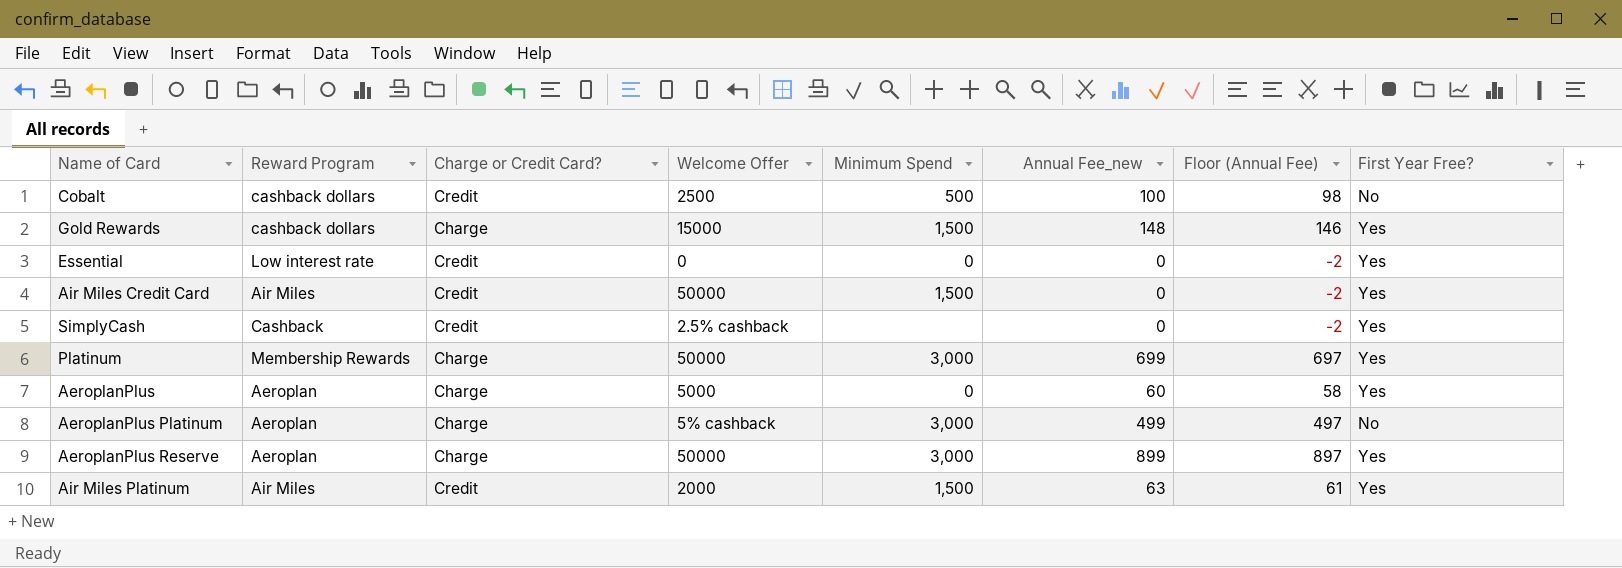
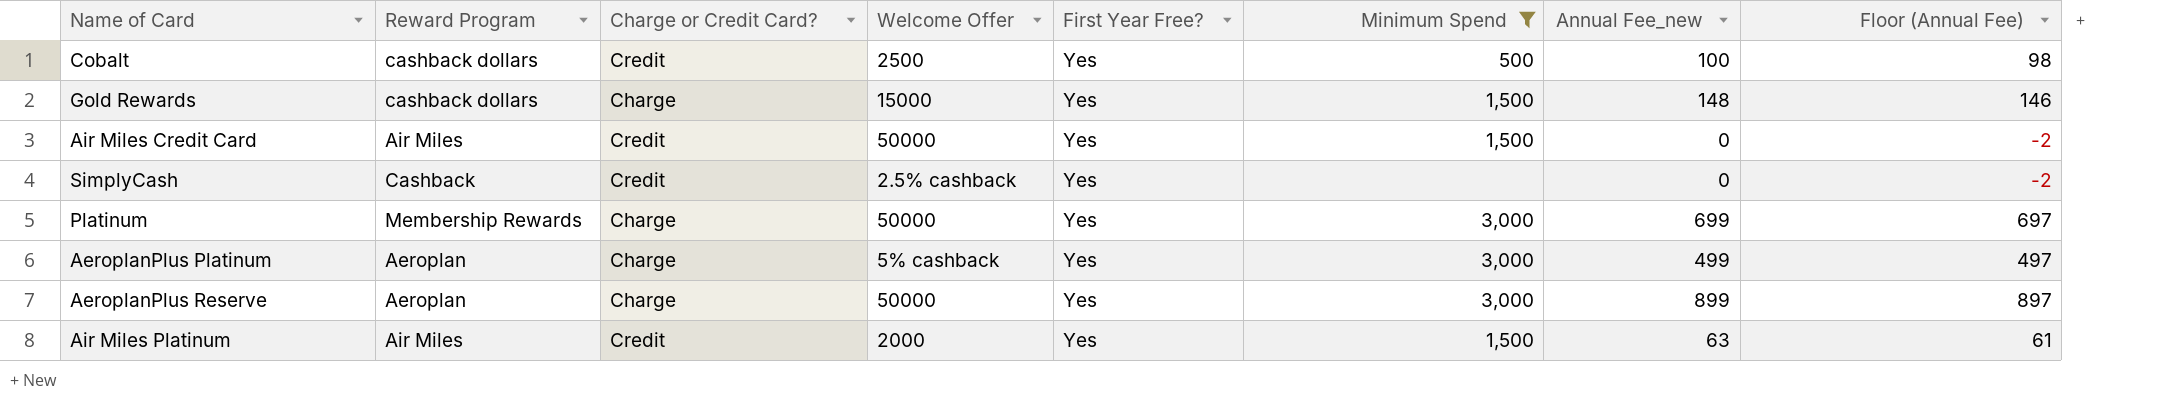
filter: none -> Minimum Spend != 0
column First Year Free? | position: 8 -> 5
Cobalt | First Year Free?: No -> Yes
AeroplanPlus Platinum | First Year Free?: No -> Yes

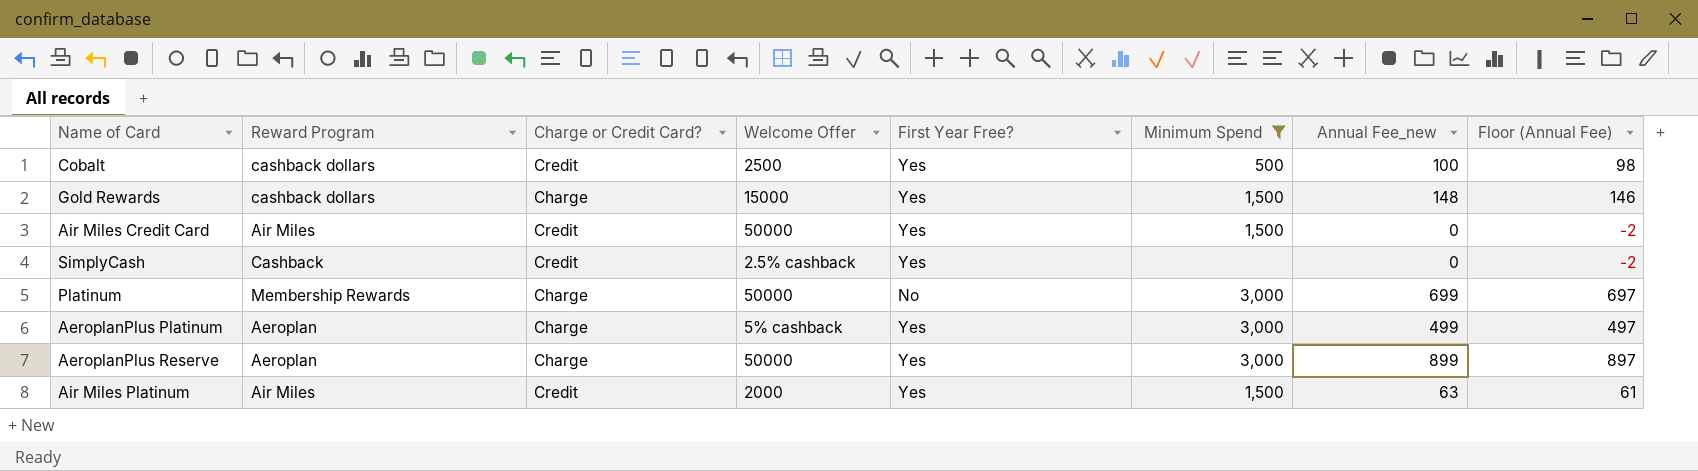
Platinum | First Year Free?: Yes -> No

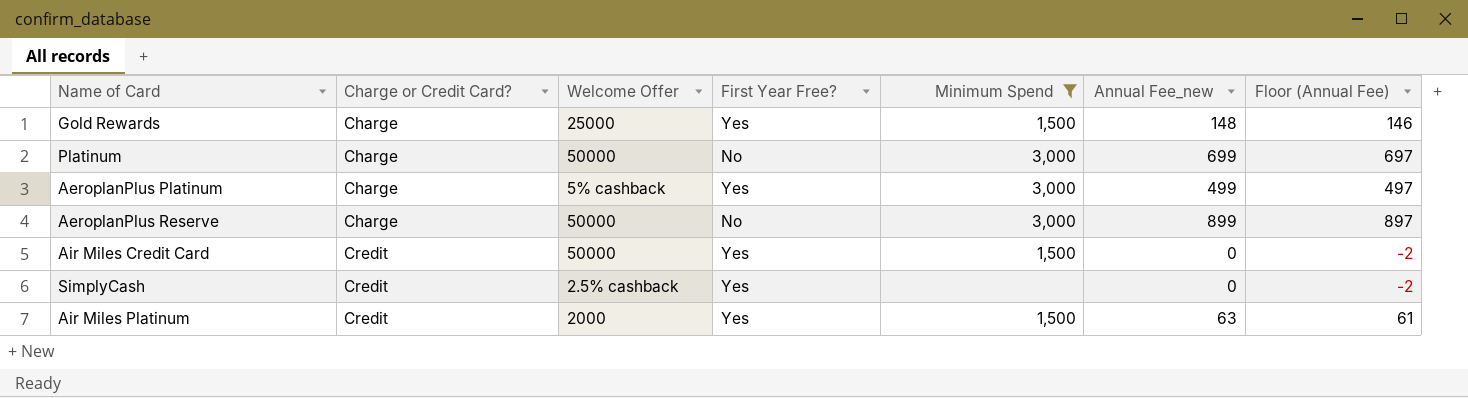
row order: none -> Charge or Credit Card? ascending
column Reward Program | position: 2 -> none
row Cobalt: cashback dollars | Credit | 2500 | Yes | 500 | 100 | 98 -> none
Gold Rewards | Welcome Offer: 15000 -> 25000
AeroplanPlus Reserve | First Year Free?: Yes -> No

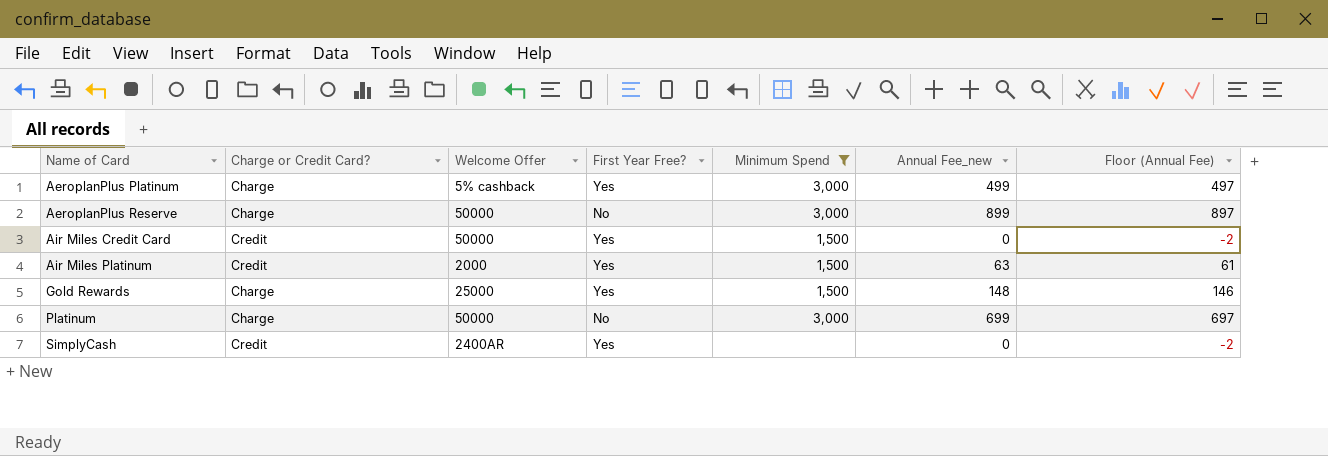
row order: Charge or Credit Card? ascending -> Name of Card ascending
SimplyCash | Welcome Offer: 2.5% cashback -> 2400AR

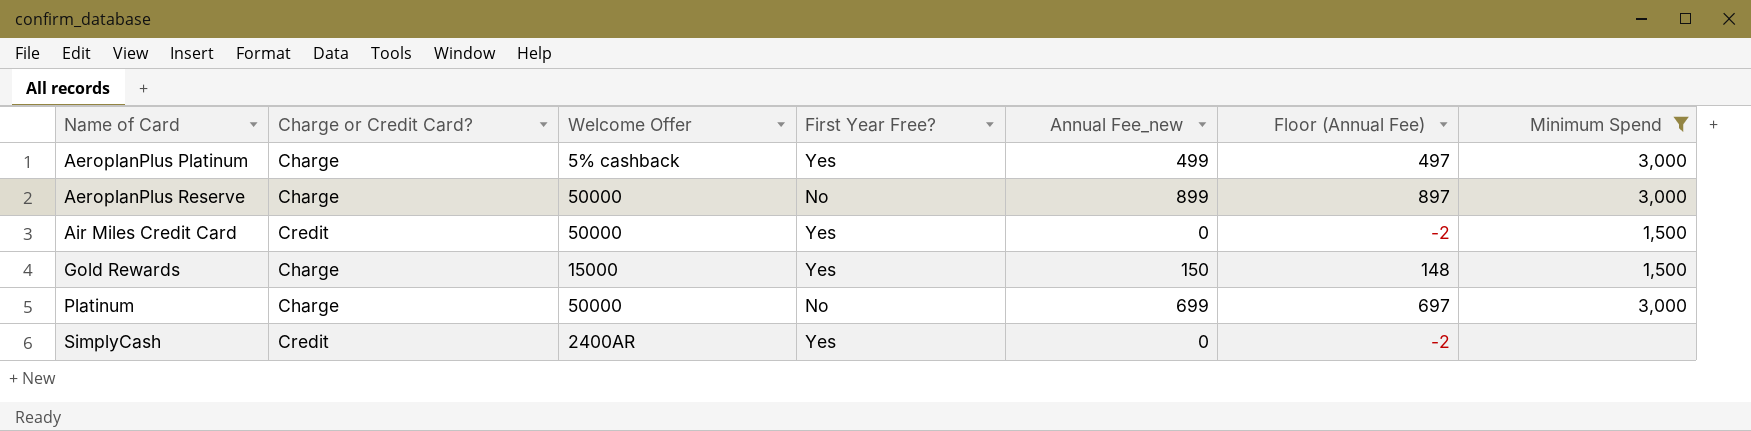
column Minimum Spend | position: 5 -> 7
row Air Miles Platinum: Credit | 2000 | Yes | 1,500 | 63 | 61 -> none
Gold Rewards | Welcome Offer: 25000 -> 15000
Gold Rewards | Annual Fee_new: 148 -> 150
Gold Rewards | Floor (Annual Fee): 146 -> 148

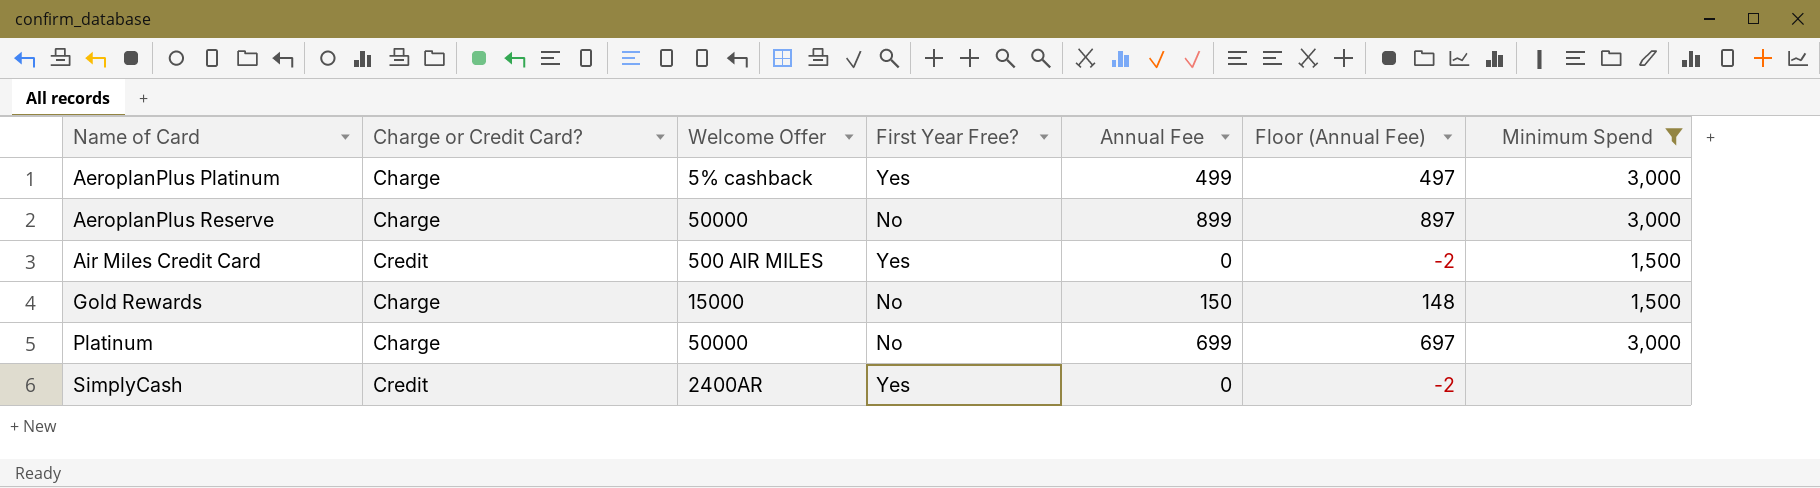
column name: Annual Fee_new -> Annual Fee
Air Miles Credit Card | Welcome Offer: 50000 -> 500 AIR MILES
Gold Rewards | First Year Free?: Yes -> No

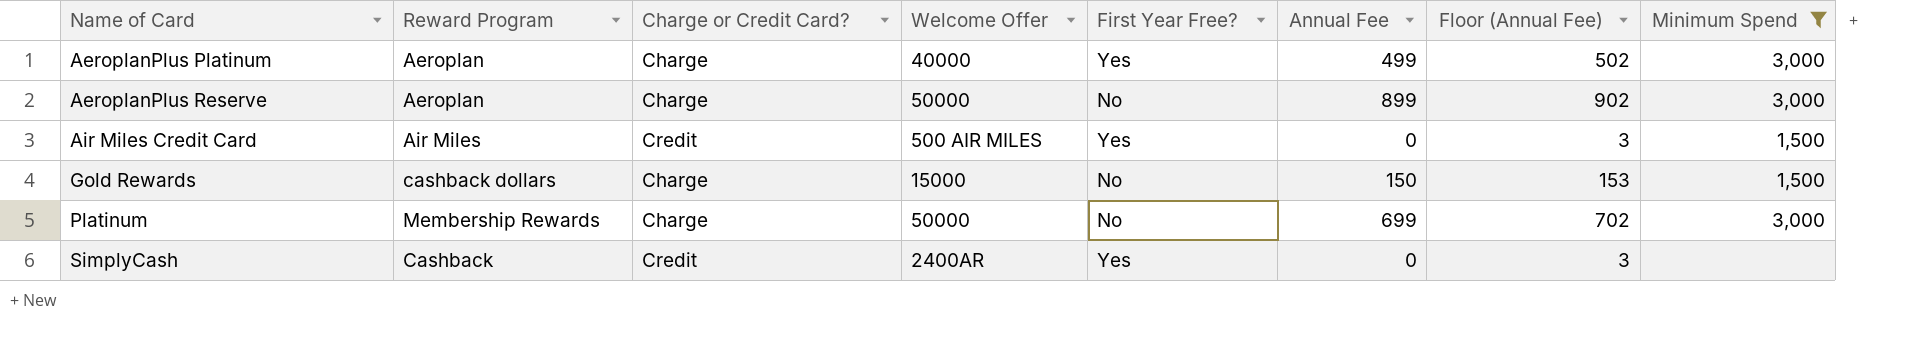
column Reward Program | position: none -> 2
column Floor (Annual Fee) | formula: [Annual Fee] - 2 -> [Annual Fee] + 3
AeroplanPlus Platinum | Welcome Offer: 5% cashback -> 40000

